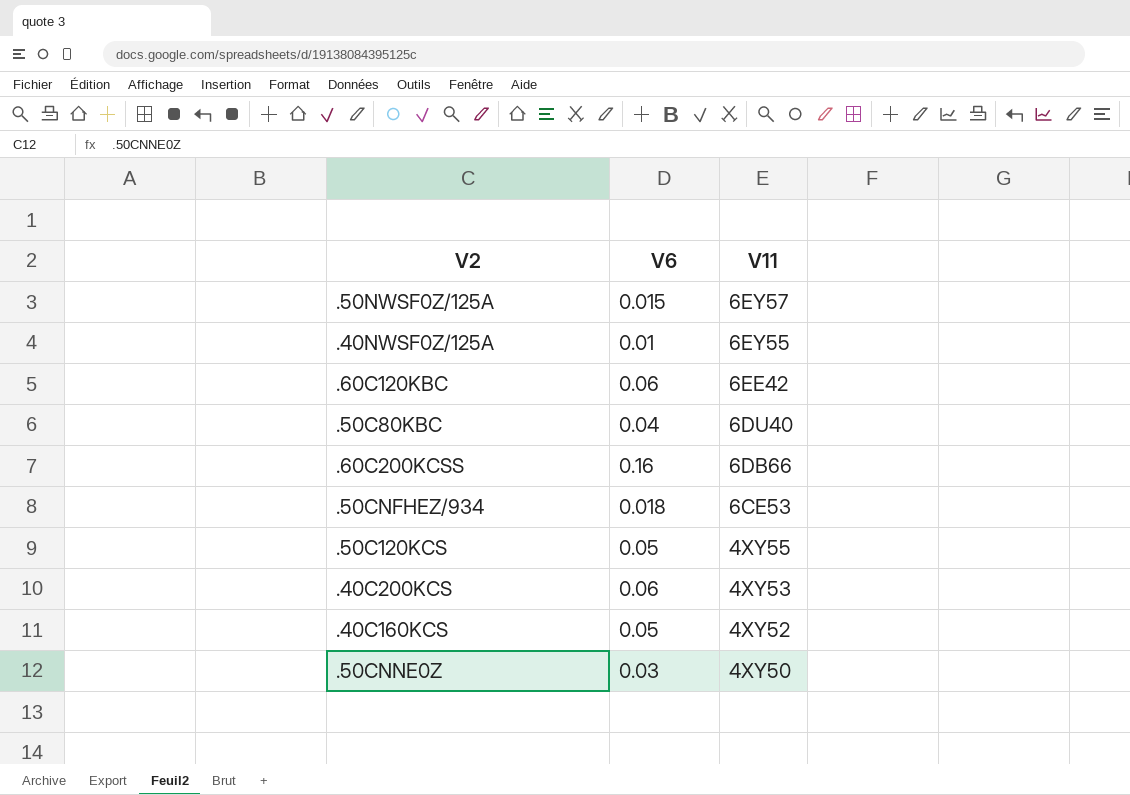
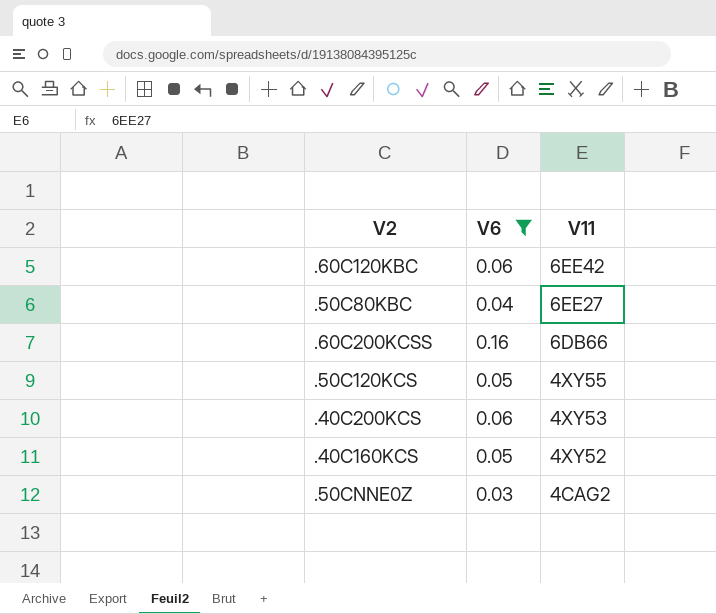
filter: none -> V6 >= 0.03
.50C80KBC | V11: 6DU40 -> 6EE27
.50CNNE0Z | V11: 4XY50 -> 4CAG2

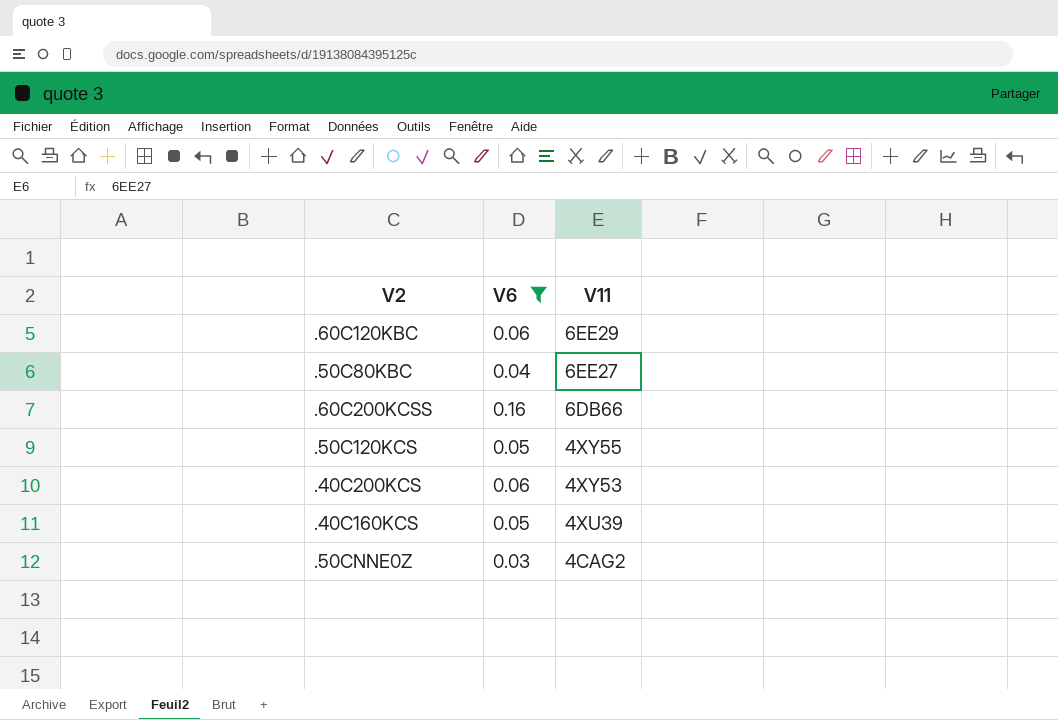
.60C120KBC | V11: 6EE42 -> 6EE29
.40C160KCS | V11: 4XY52 -> 4XU39

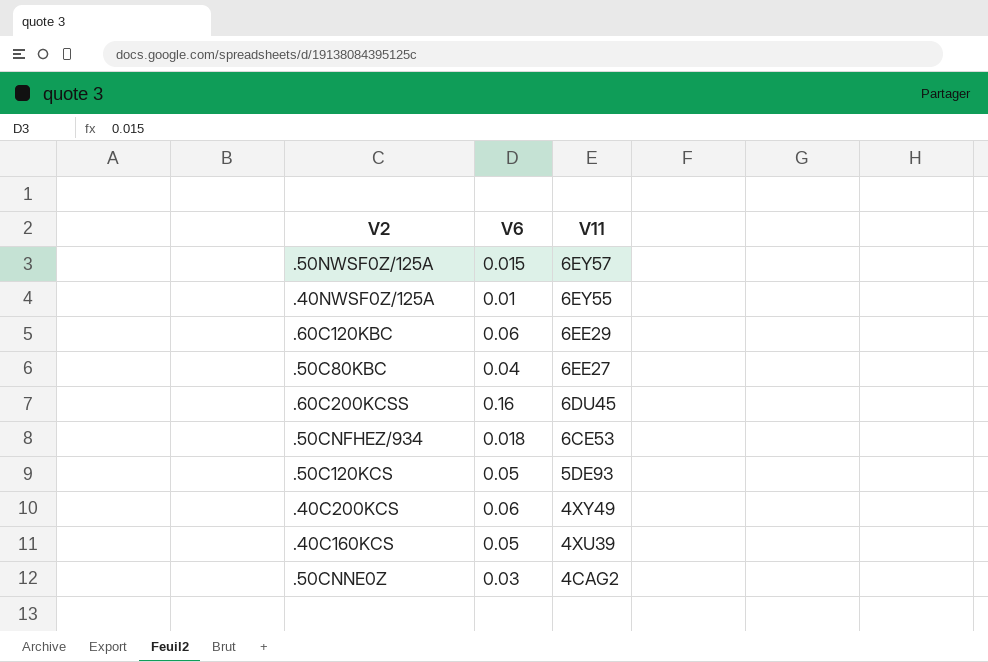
filter: V6 >= 0.03 -> none
.60C200KCSS | V11: 6DB66 -> 6DU45
.50C120KCS | V11: 4XY55 -> 5DE93
.40C200KCS | V11: 4XY53 -> 4XY49

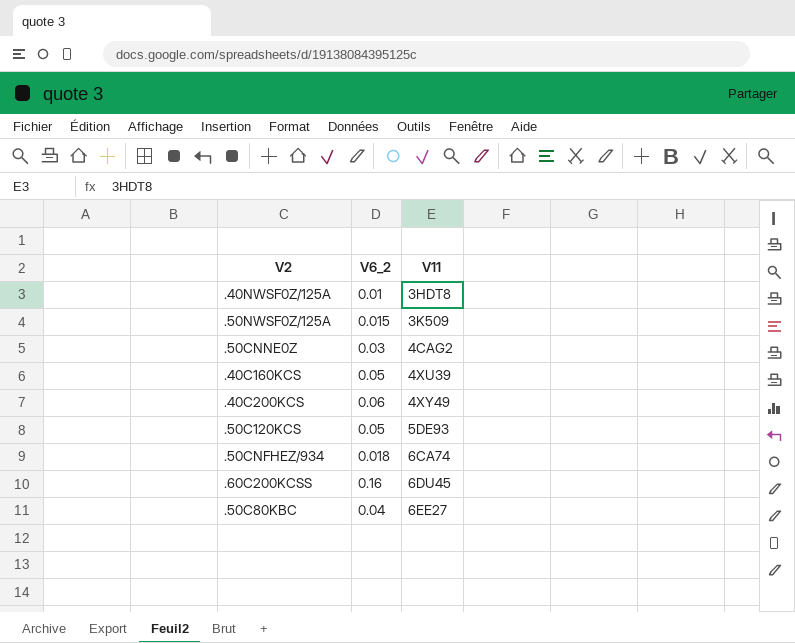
row order: V11 descending -> V11 ascending
column name: V6 -> V6_2
row .60C120KBC: 0.06 | 6EE29 -> none
.40NWSF0Z/125A | V11: 6EY55 -> 3HDT8
.50NWSF0Z/125A | V11: 6EY57 -> 3K509
.50CNFHEZ/934 | V11: 6CE53 -> 6CA74

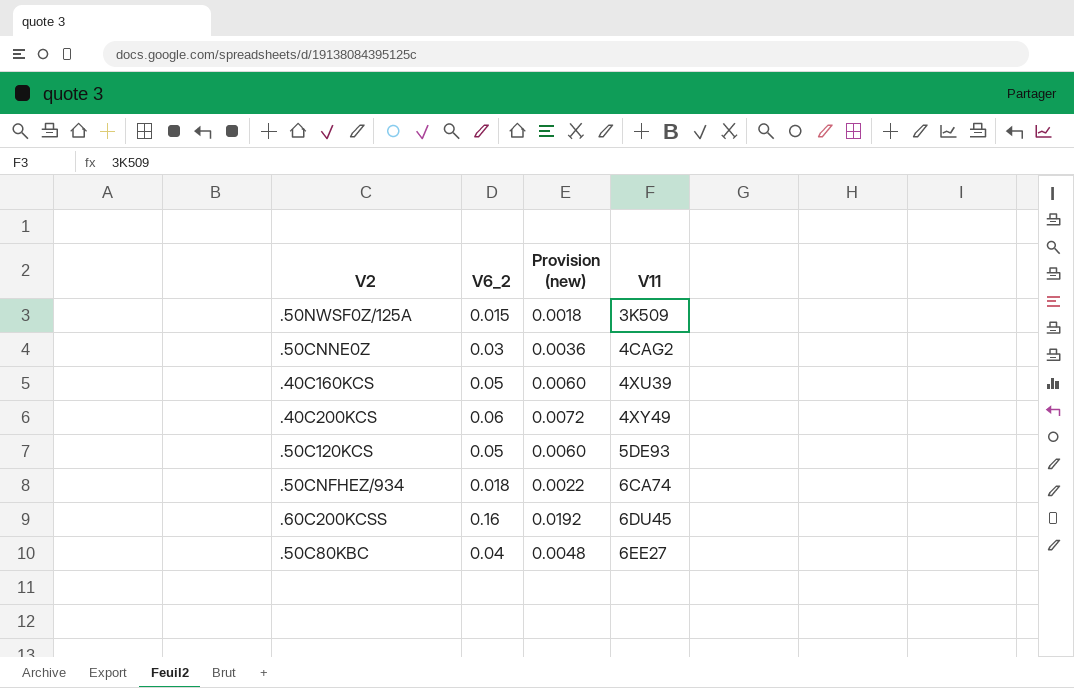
column Provision (new) | formula: none -> [V6_2] * 0.12
row .40NWSF0Z/125A: 0.01 | 3HDT8 -> none

